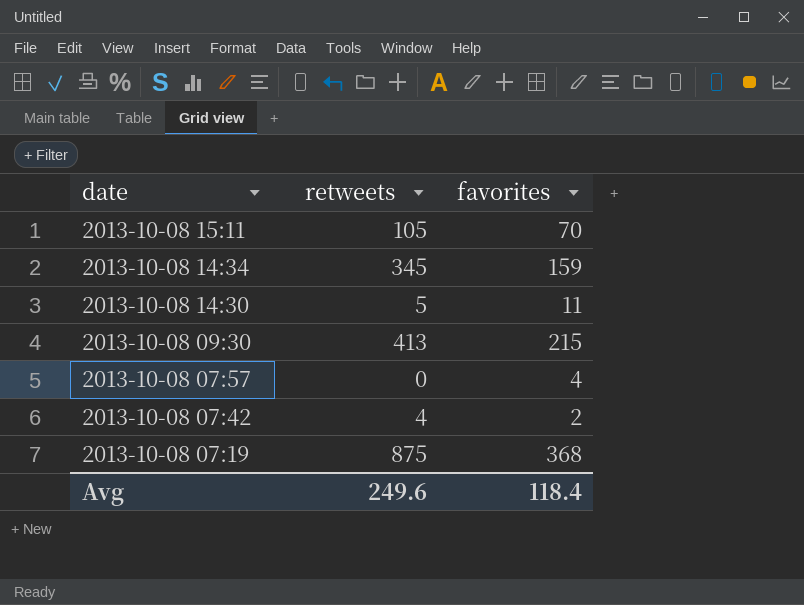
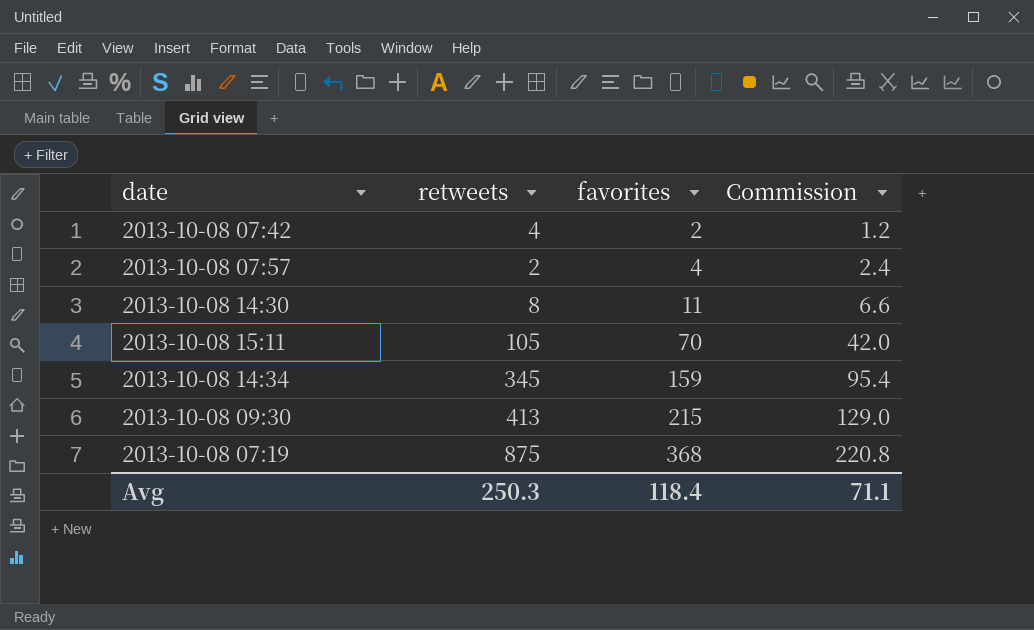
row order: date descending -> favorites ascending
column Commission | formula: none -> [favorites] * 0.6
2013-10-08 07:57 | retweets: 0 -> 2
2013-10-08 14:30 | retweets: 5 -> 8
Avg | retweets: 249.6 -> 250.3

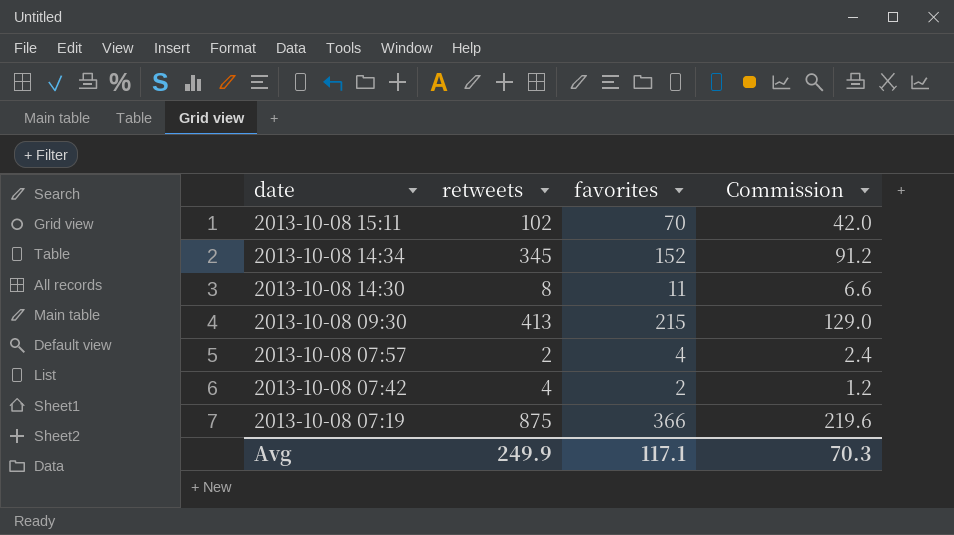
row order: favorites ascending -> date descending
2013-10-08 15:11 | retweets: 105 -> 102
2013-10-08 14:34 | favorites: 159 -> 152
2013-10-08 14:34 | Commission: 95.4 -> 91.2
2013-10-08 07:19 | favorites: 368 -> 366
2013-10-08 07:19 | Commission: 220.8 -> 219.6
Avg | retweets: 250.3 -> 249.9
Avg | favorites: 118.4 -> 117.1
Avg | Commission: 71.1 -> 70.3

